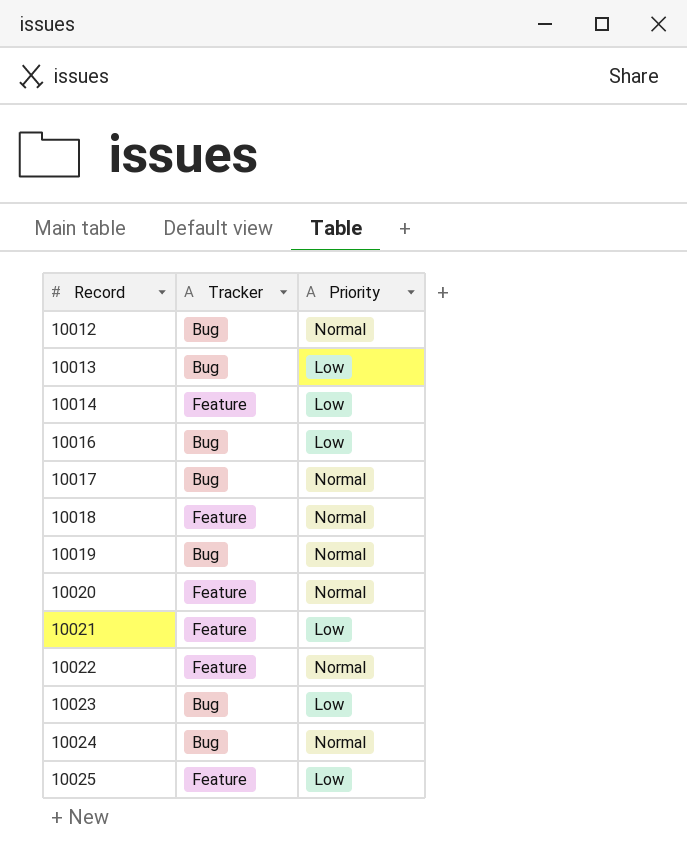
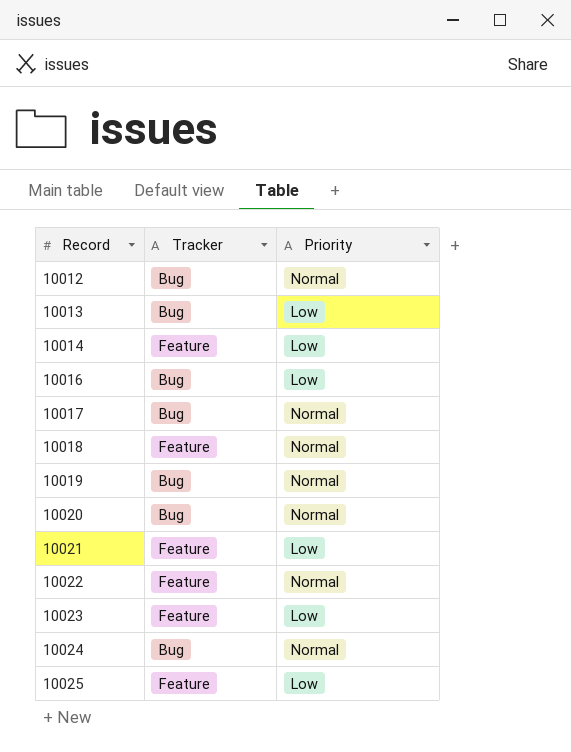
10020 | Tracker: Feature -> Bug
10023 | Tracker: Bug -> Feature

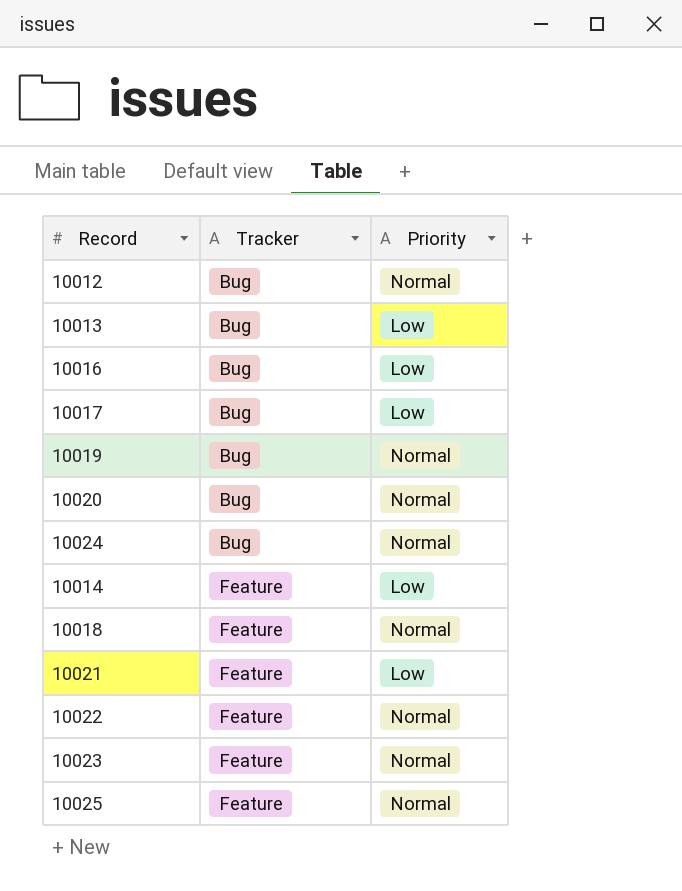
row order: Record ascending -> Tracker ascending
10017 | Priority: Normal -> Low
10023 | Priority: Low -> Normal
10025 | Priority: Low -> Normal

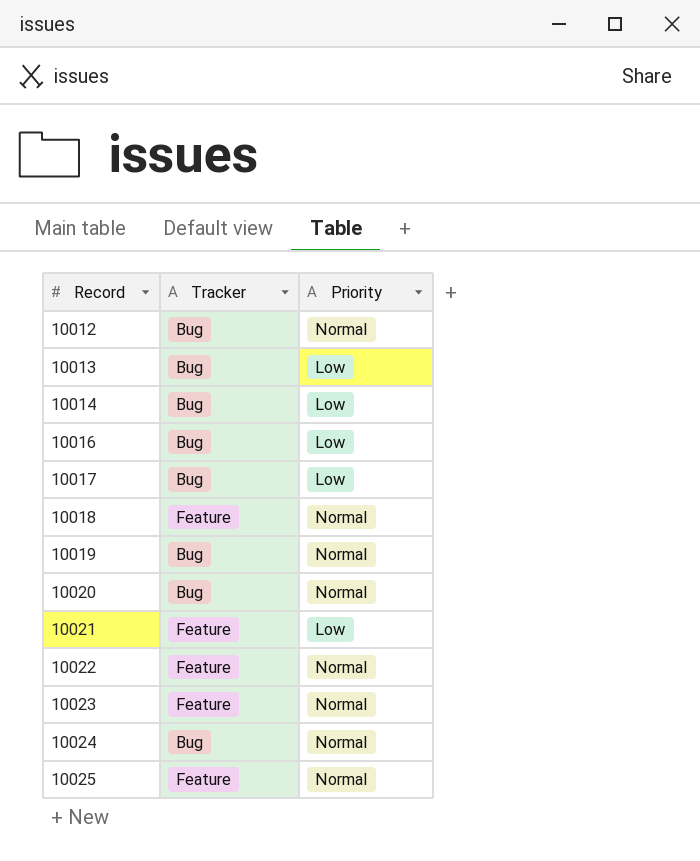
row order: Tracker ascending -> Record ascending
10014 | Tracker: Feature -> Bug

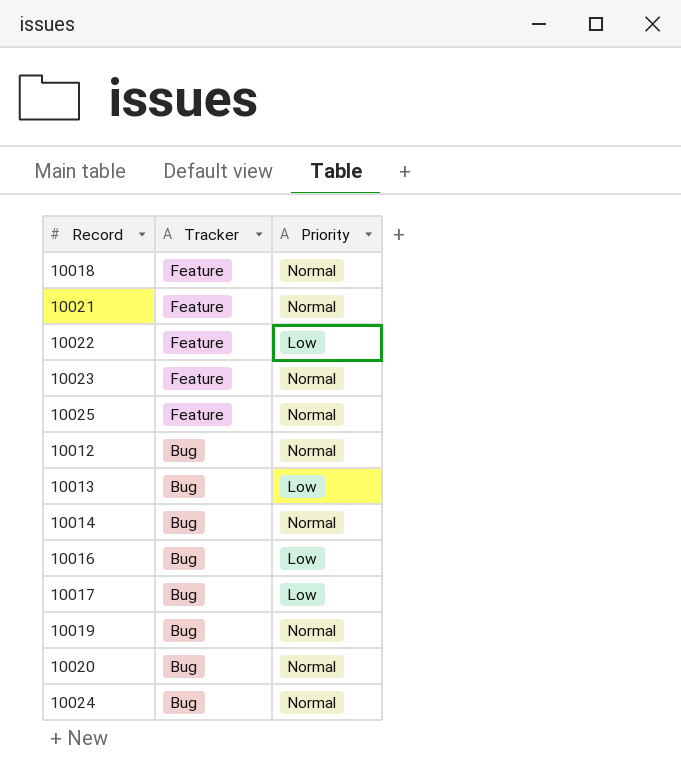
row order: Record ascending -> Tracker descending
10021 | Priority: Low -> Normal
10022 | Priority: Normal -> Low
10014 | Priority: Low -> Normal

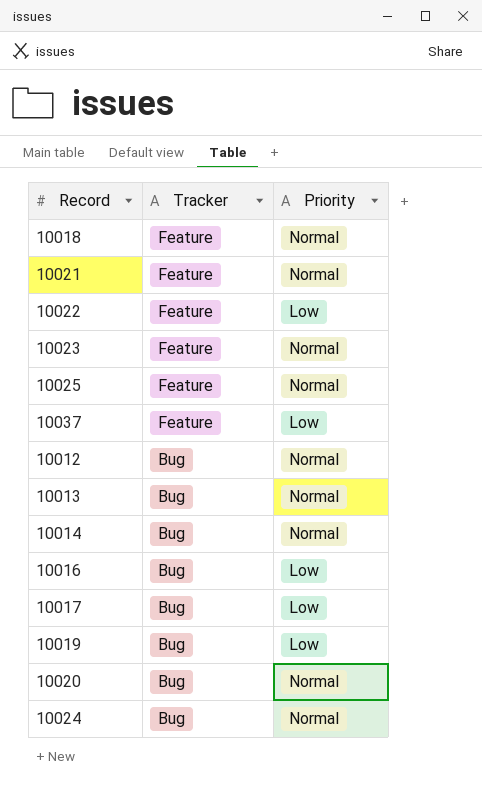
row 10037: none -> Feature | Low
10013 | Priority: Low -> Normal
10019 | Priority: Normal -> Low

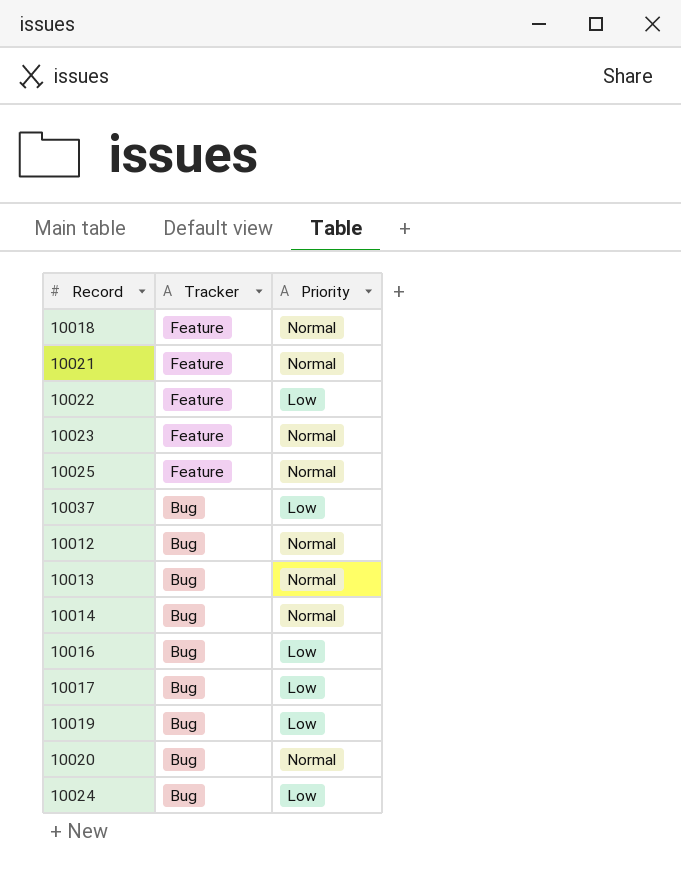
10037 | Tracker: Feature -> Bug
10024 | Priority: Normal -> Low

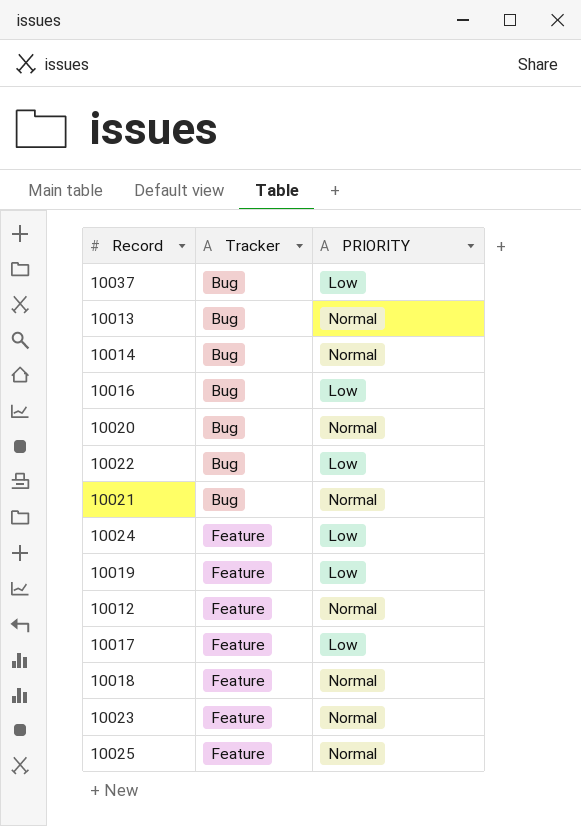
row order: Tracker descending -> Tracker ascending
column name: Priority -> PRIORITY
10022 | Tracker: Feature -> Bug
10021 | Tracker: Feature -> Bug
10024 | Tracker: Bug -> Feature
10019 | Tracker: Bug -> Feature
10012 | Tracker: Bug -> Feature
10017 | Tracker: Bug -> Feature

